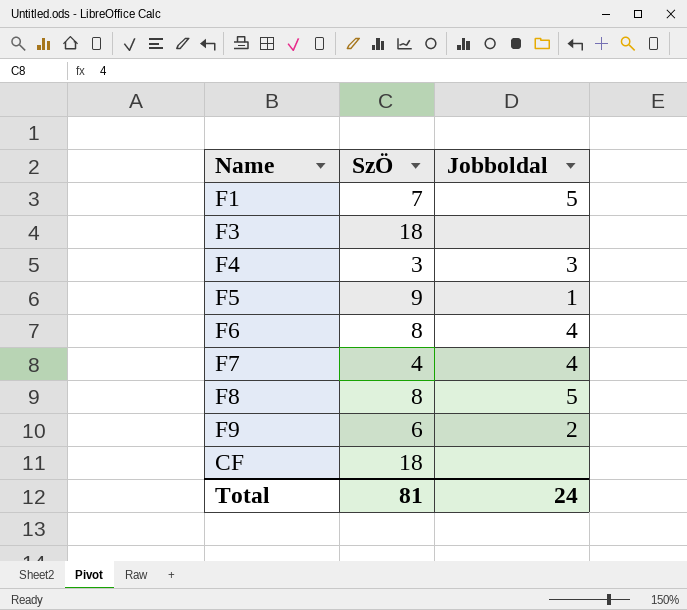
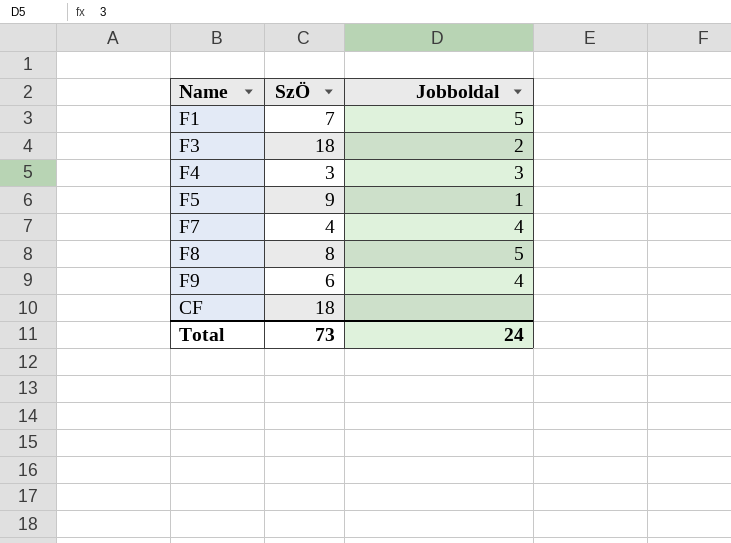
row F6: 8 | 4 -> none
F3 | Jobboldal: none -> 2
F9 | Jobboldal: 2 -> 4
Total | SzÖ: 81 -> 73

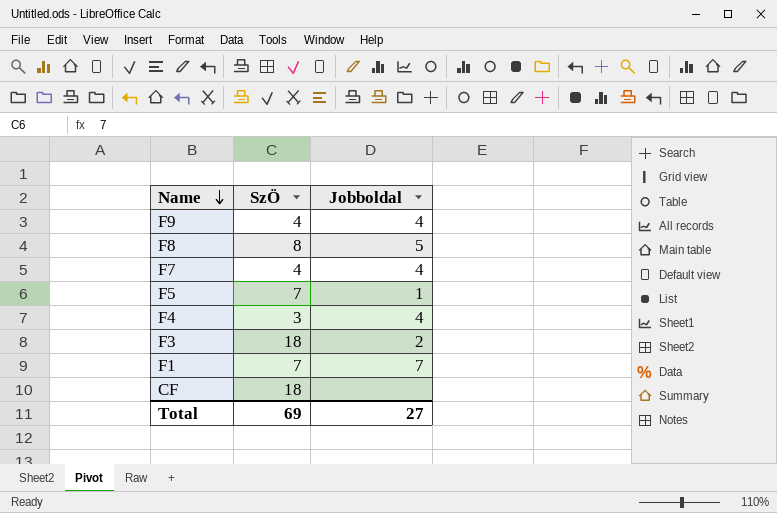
row order: none -> Name descending
F9 | SzÖ: 6 -> 4
F5 | SzÖ: 9 -> 7
F4 | Jobboldal: 3 -> 4
F1 | Jobboldal: 5 -> 7
Total | SzÖ: 73 -> 69
Total | Jobboldal: 24 -> 27

